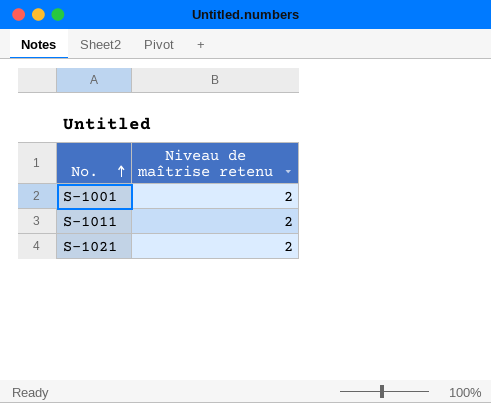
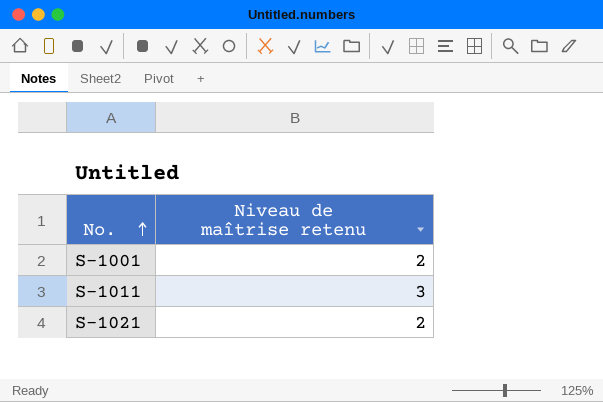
S-1011 | Niveau de maîtrise retenu: 2 -> 3

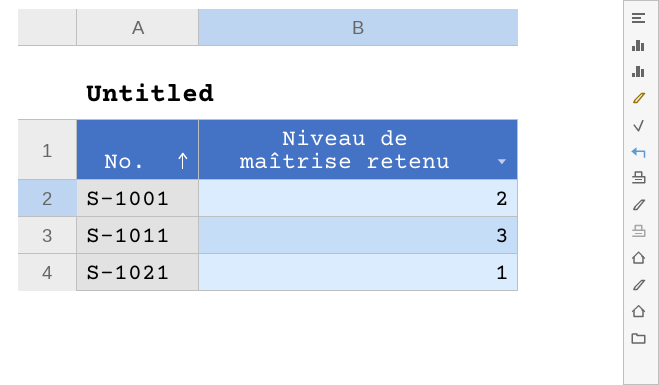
S-1021 | Niveau de maîtrise retenu: 2 -> 1

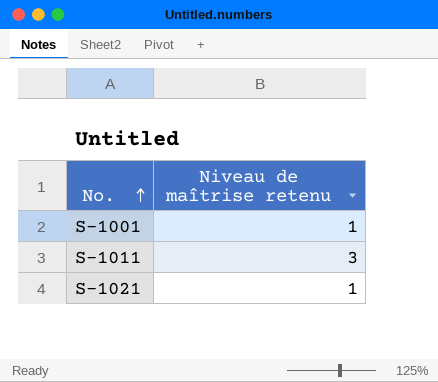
S-1001 | Niveau de maîtrise retenu: 2 -> 1

